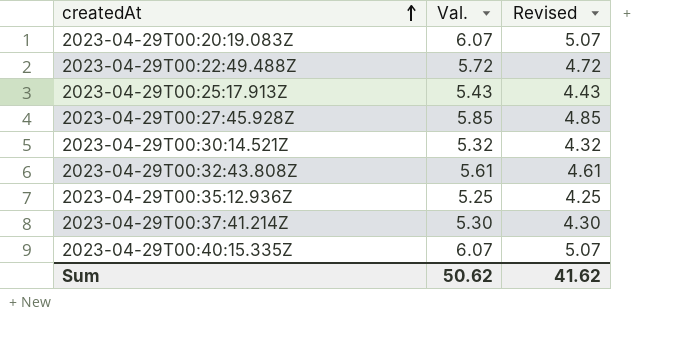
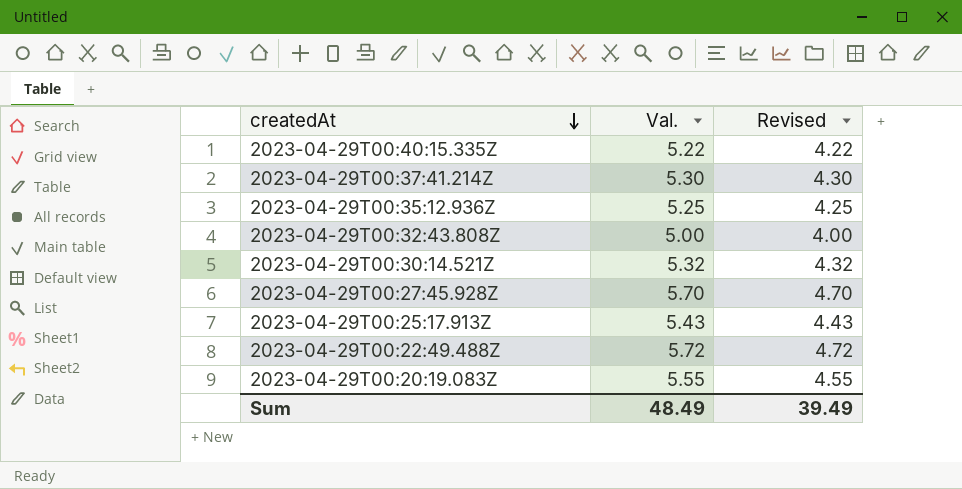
row order: createdAt ascending -> createdAt descending
2023-04-29T00:40:15.335Z | Val.: 6.07 -> 5.22
2023-04-29T00:40:15.335Z | Revised: 5.07 -> 4.22
2023-04-29T00:32:43.808Z | Val.: 5.61 -> 5.00
2023-04-29T00:32:43.808Z | Revised: 4.61 -> 4.00
2023-04-29T00:27:45.928Z | Val.: 5.85 -> 5.70
2023-04-29T00:27:45.928Z | Revised: 4.85 -> 4.70
2023-04-29T00:20:19.083Z | Val.: 6.07 -> 5.55
2023-04-29T00:20:19.083Z | Revised: 5.07 -> 4.55
Sum | Val.: 50.62 -> 48.49
Sum | Revised: 41.62 -> 39.49

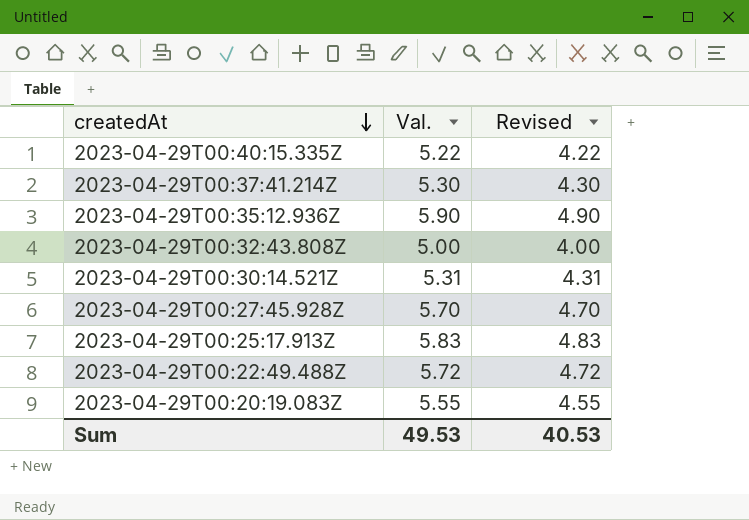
2023-04-29T00:35:12.936Z | Val.: 5.25 -> 5.90
2023-04-29T00:35:12.936Z | Revised: 4.25 -> 4.90
2023-04-29T00:30:14.521Z | Val.: 5.32 -> 5.31
2023-04-29T00:30:14.521Z | Revised: 4.32 -> 4.31
2023-04-29T00:25:17.913Z | Val.: 5.43 -> 5.83
2023-04-29T00:25:17.913Z | Revised: 4.43 -> 4.83
Sum | Val.: 48.49 -> 49.53
Sum | Revised: 39.49 -> 40.53

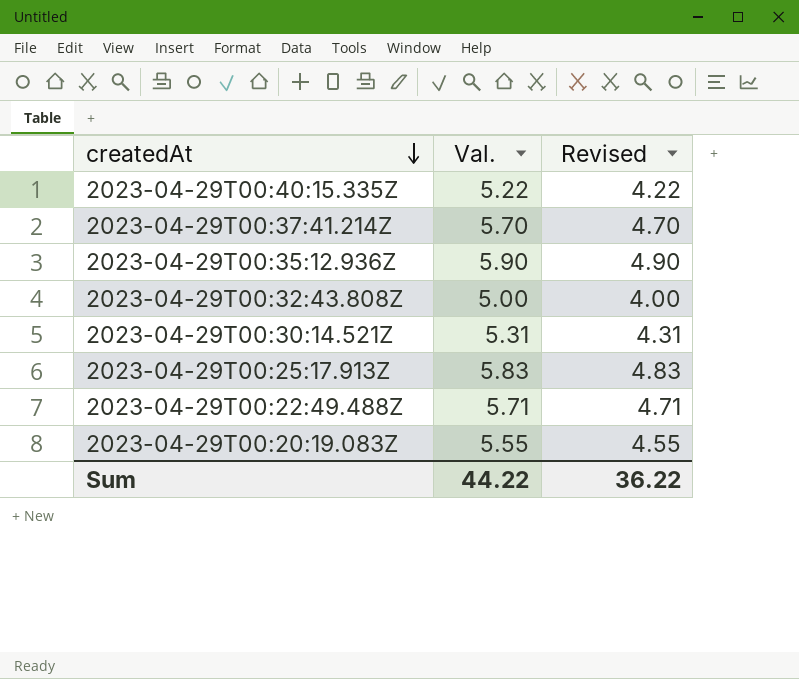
row 2023-04-29T00:27:45.928Z: 5.70 | 4.70 -> none
2023-04-29T00:37:41.214Z | Val.: 5.30 -> 5.70
2023-04-29T00:37:41.214Z | Revised: 4.30 -> 4.70
2023-04-29T00:22:49.488Z | Val.: 5.72 -> 5.71
2023-04-29T00:22:49.488Z | Revised: 4.72 -> 4.71
Sum | Val.: 49.53 -> 44.22
Sum | Revised: 40.53 -> 36.22

